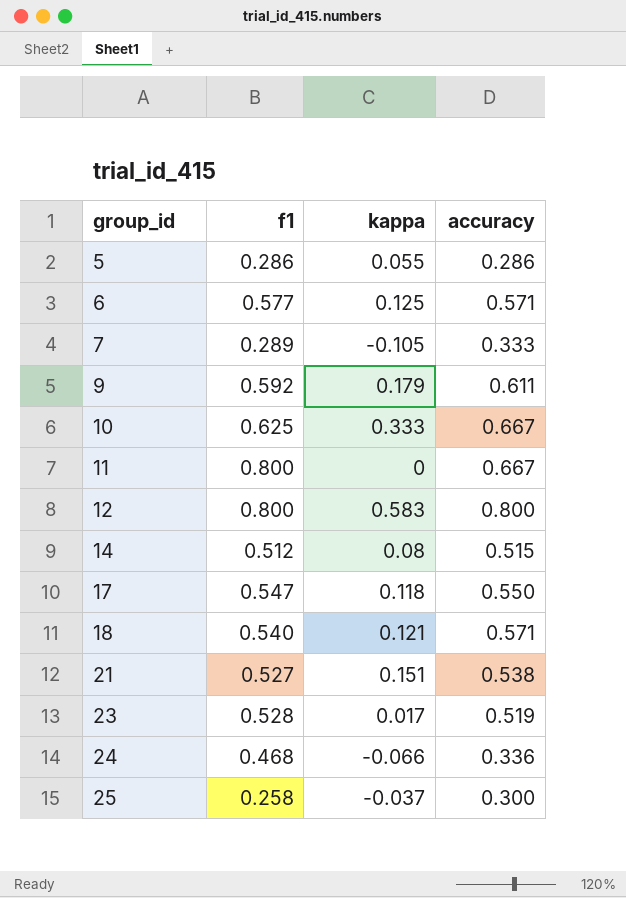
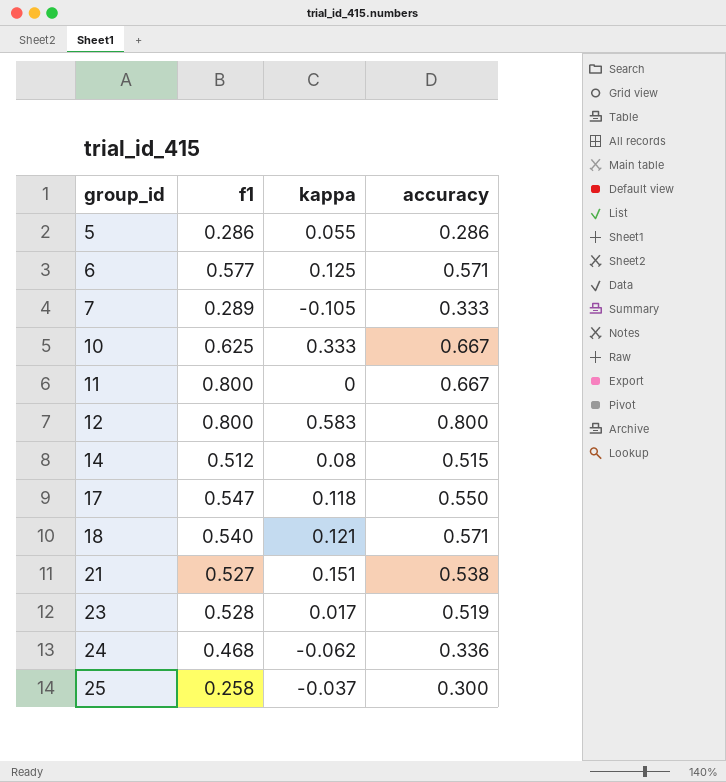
row 9: 0.592 | 0.179 | 0.611 -> none
24 | kappa: -0.066 -> -0.062

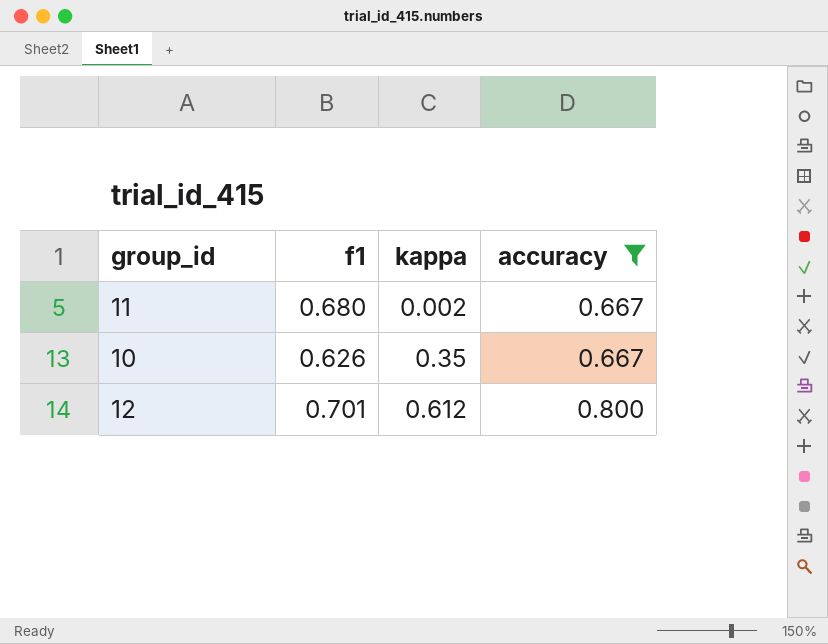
filter: none -> accuracy >= 0.667
row order: group_id ascending -> kappa ascending
11 | f1: 0.800 -> 0.680
11 | kappa: 0 -> 0.002
10 | f1: 0.625 -> 0.626
10 | kappa: 0.333 -> 0.35
12 | f1: 0.800 -> 0.701
12 | kappa: 0.583 -> 0.612

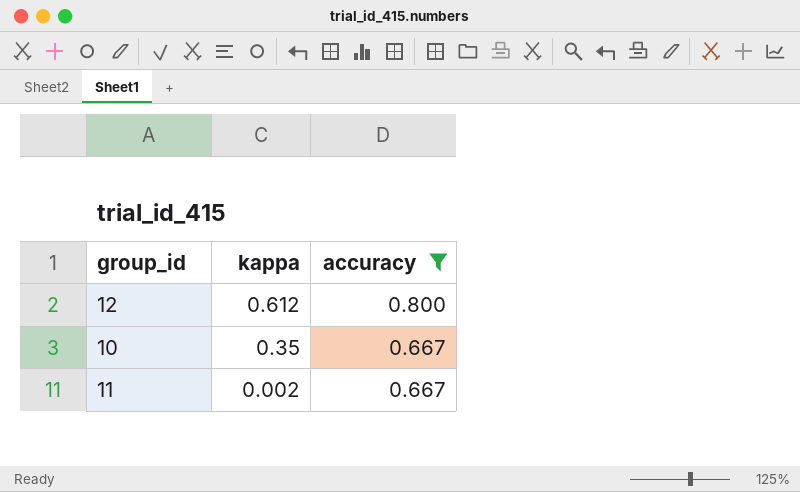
row order: kappa ascending -> kappa descending
column f1 | position: 2 -> none

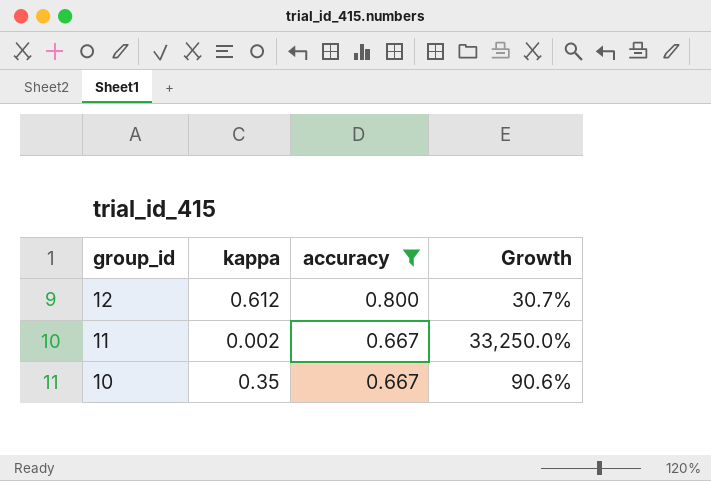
row order: kappa descending -> group_id descending
column Growth | formula: none -> ([accuracy] - [kappa]) / [kappa]

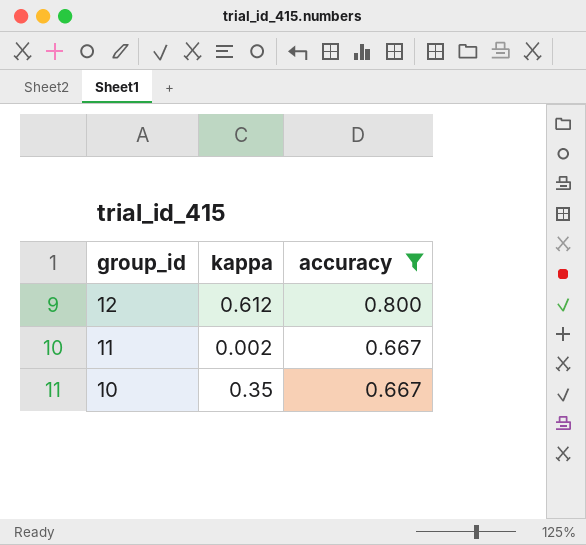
column Growth | formula: ([accuracy] - [kappa]) / [kappa] -> none

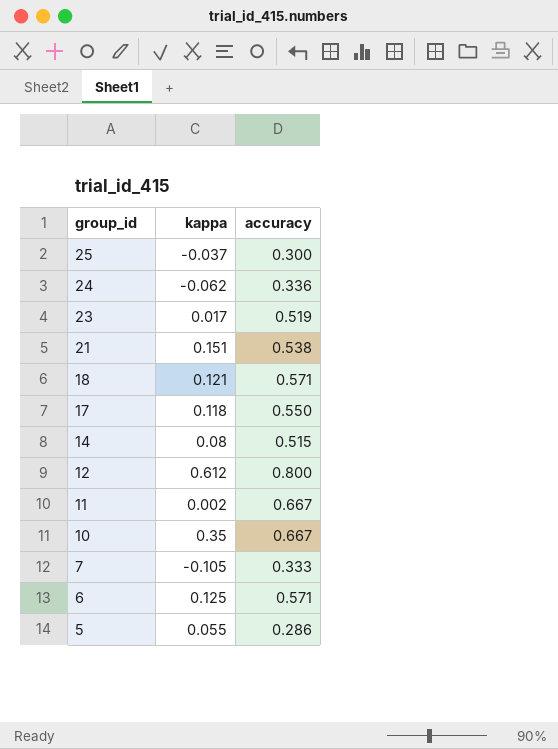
filter: accuracy >= 0.667 -> none

